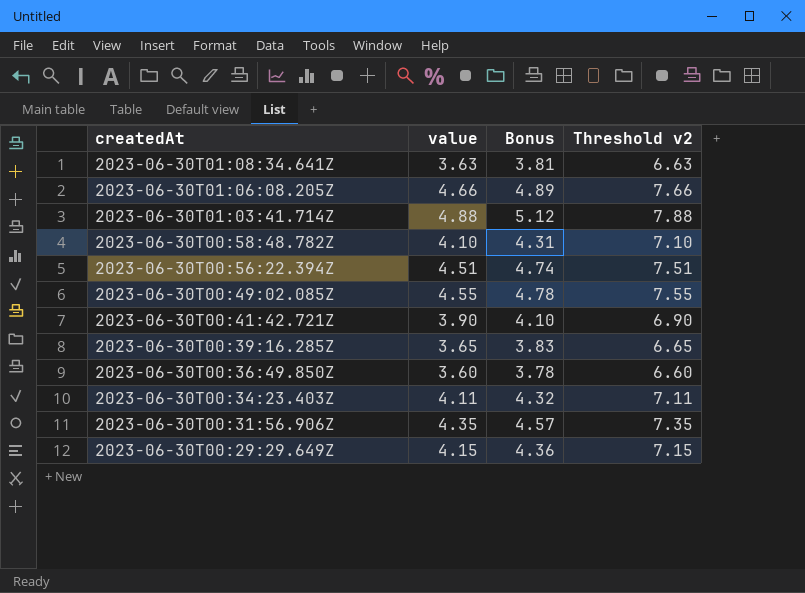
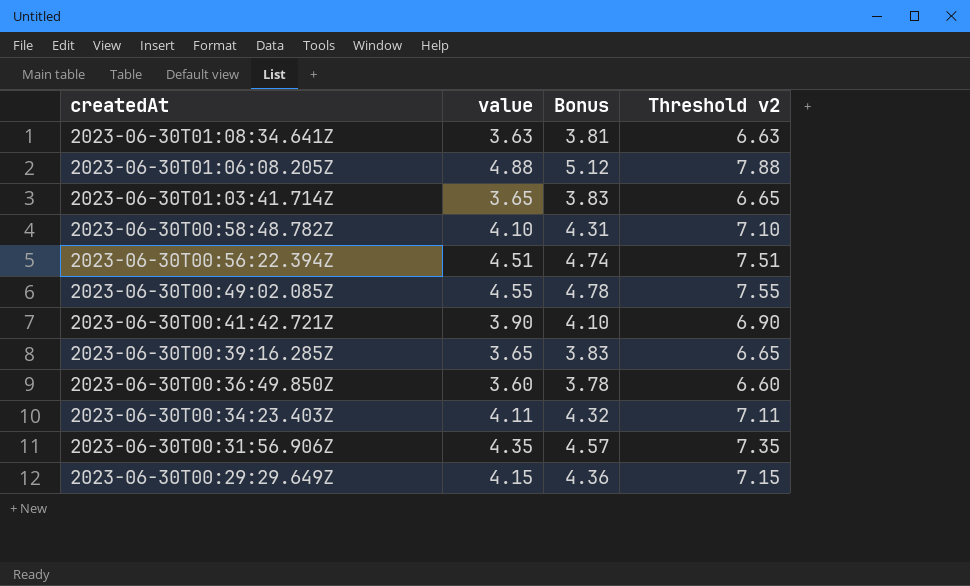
2023-06-30T01:06:08.205Z | value: 4.66 -> 4.88
2023-06-30T01:06:08.205Z | Bonus: 4.89 -> 5.12
2023-06-30T01:06:08.205Z | Threshold v2: 7.66 -> 7.88
2023-06-30T01:03:41.714Z | value: 4.88 -> 3.65
2023-06-30T01:03:41.714Z | Bonus: 5.12 -> 3.83
2023-06-30T01:03:41.714Z | Threshold v2: 7.88 -> 6.65

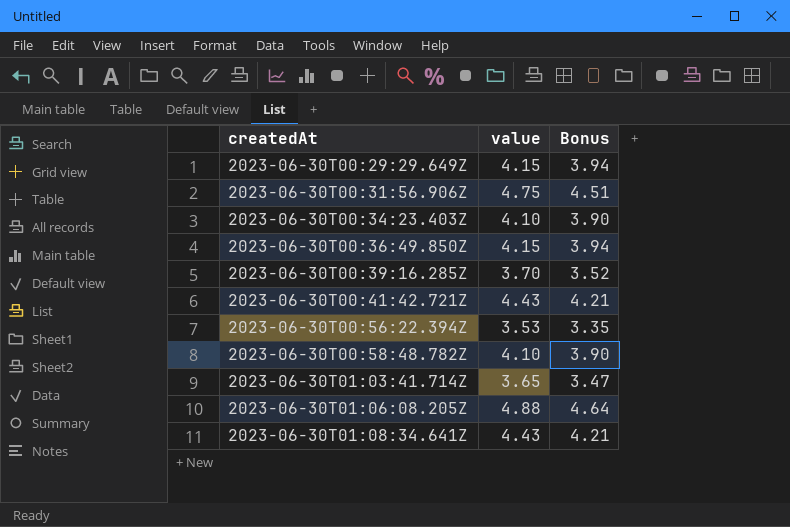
row order: createdAt descending -> createdAt ascending
column Threshold v2 | formula: [value] + 3 -> none
column Bonus | formula: [value] * 1.05 -> [value] * 0.95
row 2023-06-30T00:49:02.085Z: 4.55 | 4.78 | 7.55 -> none
2023-06-30T00:31:56.906Z | value: 4.35 -> 4.75
2023-06-30T00:34:23.403Z | value: 4.11 -> 4.10
2023-06-30T00:36:49.850Z | value: 3.60 -> 4.15
2023-06-30T00:39:16.285Z | value: 3.65 -> 3.70
2023-06-30T00:41:42.721Z | value: 3.90 -> 4.43
2023-06-30T00:56:22.394Z | value: 4.51 -> 3.53
2023-06-30T01:08:34.641Z | value: 3.63 -> 4.43

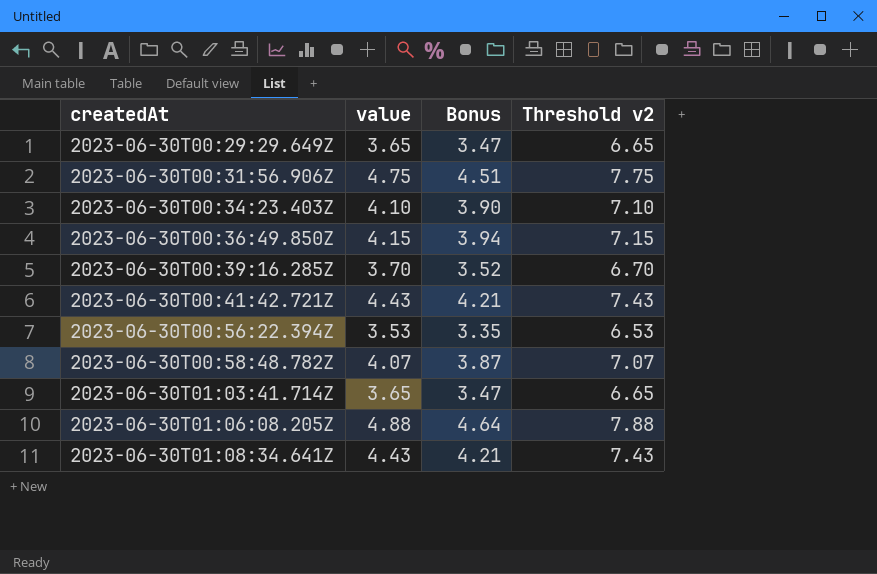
column Threshold v2 | formula: none -> [value] + 3
2023-06-30T00:29:29.649Z | value: 4.15 -> 3.65
2023-06-30T00:29:29.649Z | Bonus: 3.94 -> 3.47
2023-06-30T00:58:48.782Z | value: 4.10 -> 4.07
2023-06-30T00:58:48.782Z | Bonus: 3.90 -> 3.87

